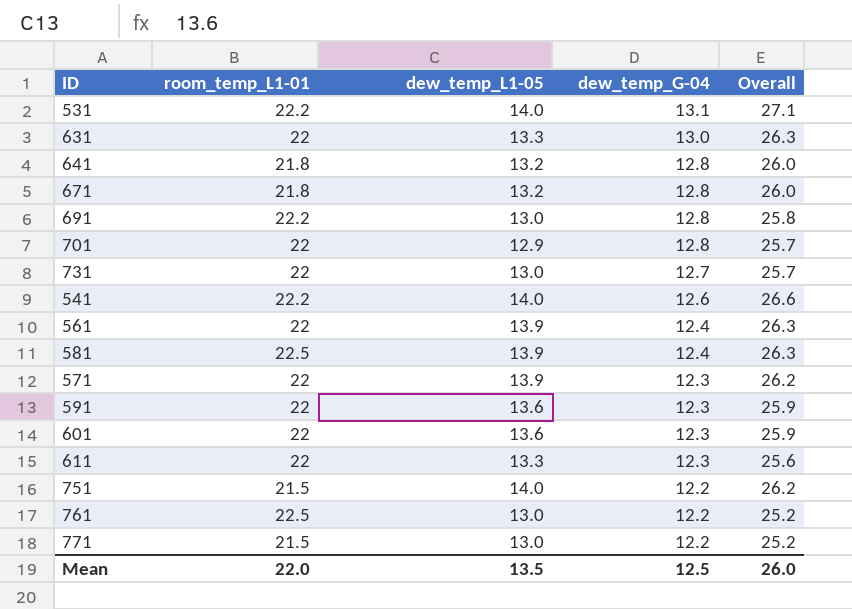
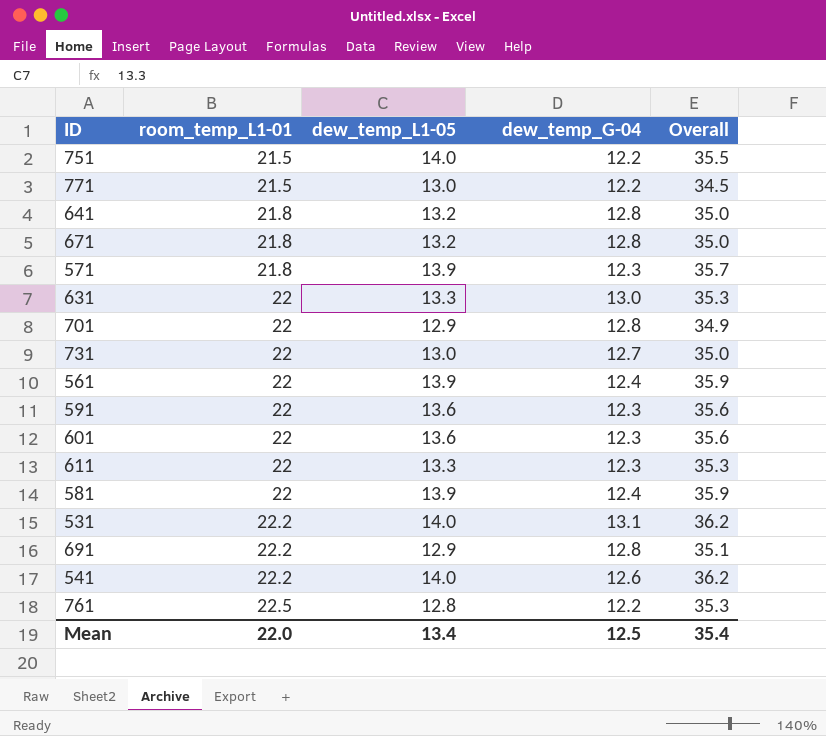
row order: dew_temp_G-04 descending -> room_temp_L1-01 ascending
column Overall | formula: [dew_temp_L1-05] + [dew_temp_G-04] -> [room_temp_L1-01] + [dew_temp_L1-05]
571 | room_temp_L1-01: 22 -> 21.8
581 | room_temp_L1-01: 22.5 -> 22
691 | dew_temp_L1-05: 13.0 -> 12.9
761 | dew_temp_L1-05: 13.0 -> 12.8
Mean | dew_temp_L1-05: 13.5 -> 13.4
Mean | Overall: 26.0 -> 35.4

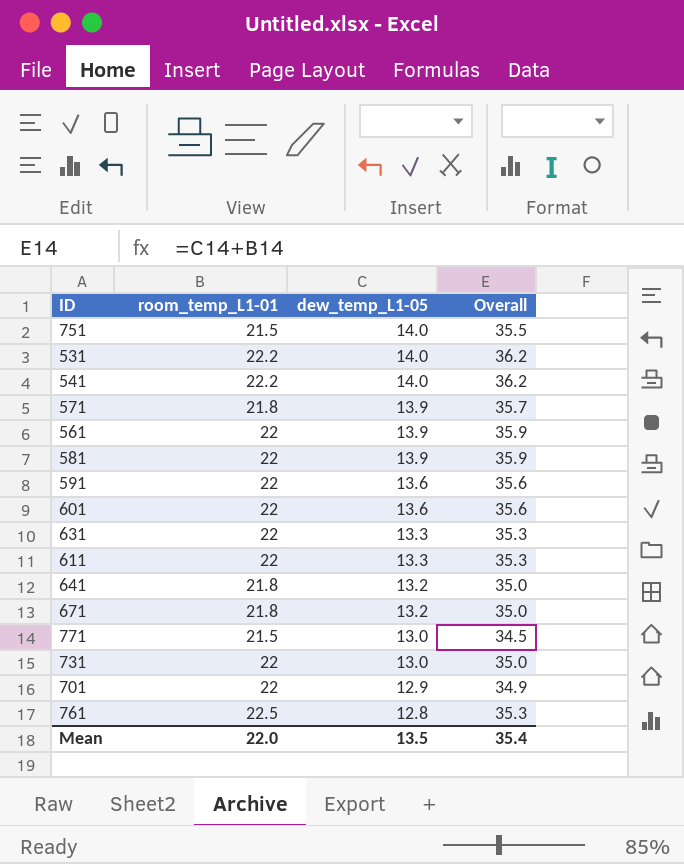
row order: room_temp_L1-01 ascending -> dew_temp_L1-05 descending
column dew_temp_G-04 | position: 4 -> none
row 691: 22.2 | 12.9 | 12.8 | 35.1 -> none
Mean | dew_temp_L1-05: 13.4 -> 13.5

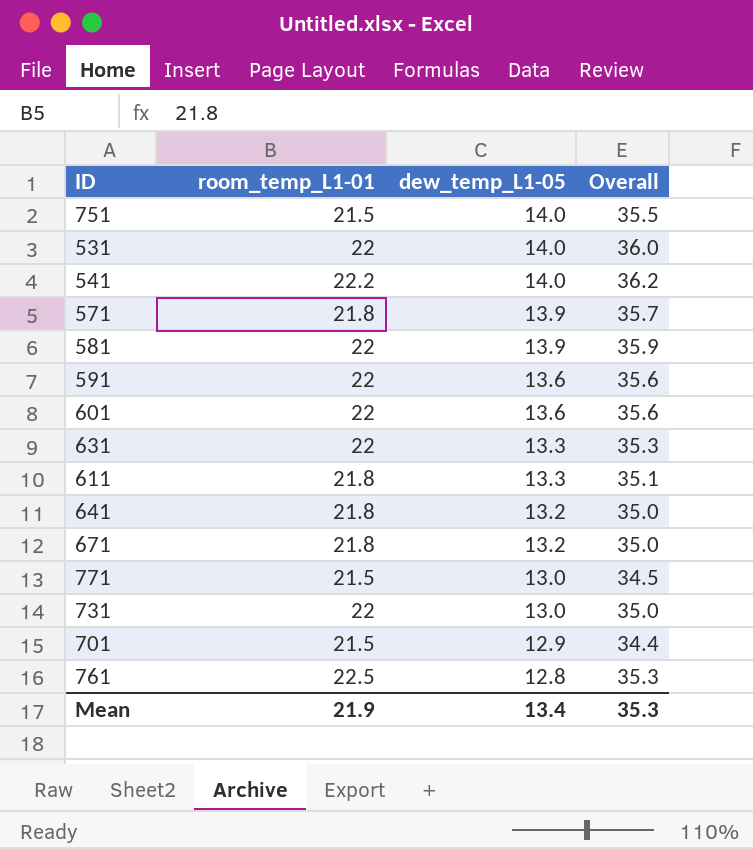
row 561: 22 | 13.9 | 35.9 -> none
531 | room_temp_L1-01: 22.2 -> 22
531 | Overall: 36.2 -> 36.0
611 | room_temp_L1-01: 22 -> 21.8
611 | Overall: 35.3 -> 35.1
701 | room_temp_L1-01: 22 -> 21.5
701 | Overall: 34.9 -> 34.4
Mean | room_temp_L1-01: 22.0 -> 21.9
Mean | dew_temp_L1-05: 13.5 -> 13.4
Mean | Overall: 35.4 -> 35.3

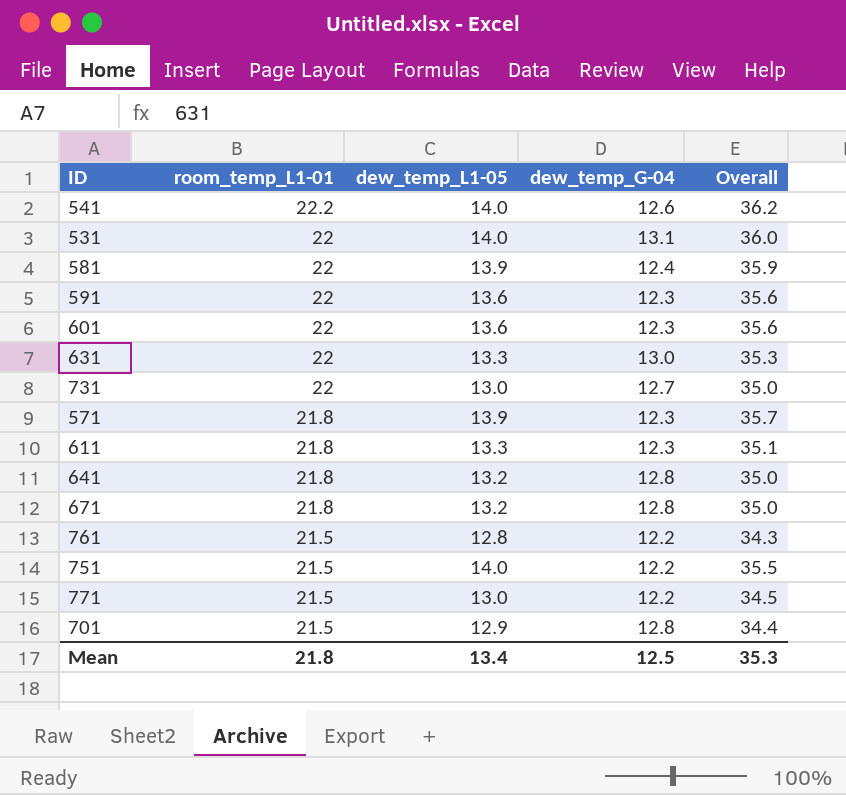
row order: dew_temp_L1-05 descending -> room_temp_L1-01 descending
column dew_temp_G-04 | position: none -> 4
761 | room_temp_L1-01: 22.5 -> 21.5
761 | Overall: 35.3 -> 34.3
Mean | room_temp_L1-01: 21.9 -> 21.8

